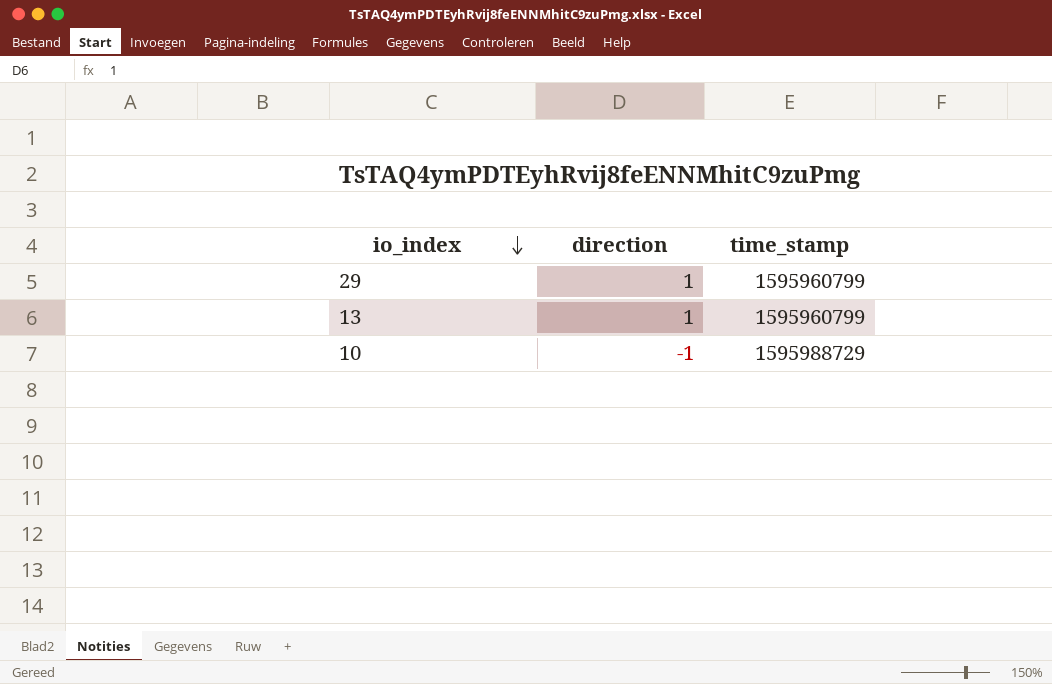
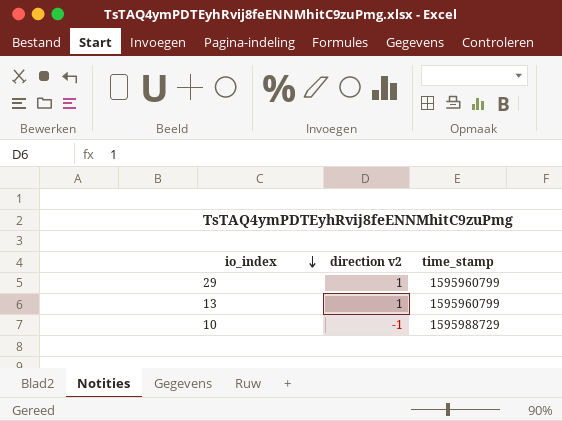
column name: direction -> direction v2

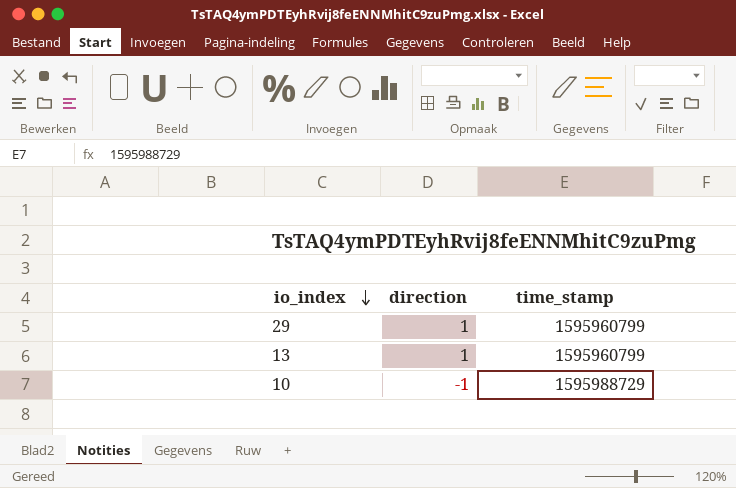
column name: direction v2 -> direction

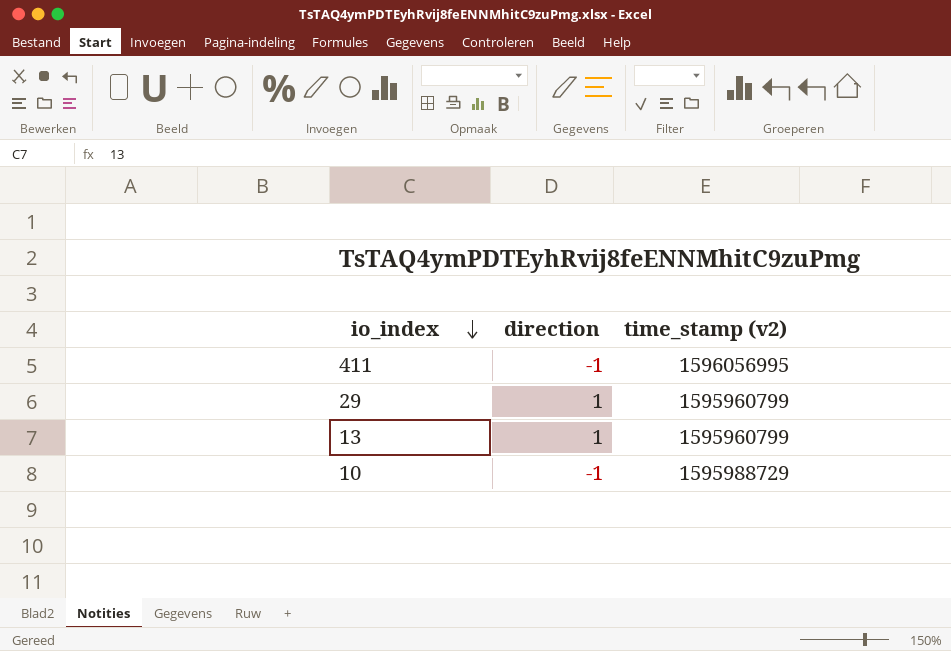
column name: time_stamp -> time_stamp (v2)
row 411: none -> -1 | 1596056995

